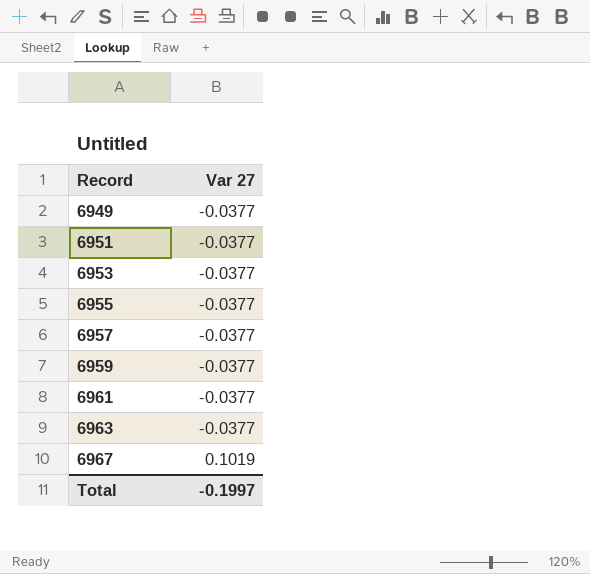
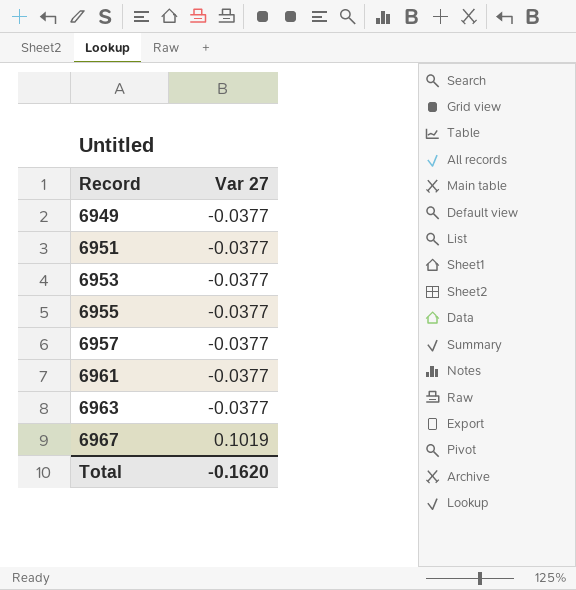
row 6959: -0.0377 -> none
Total | Var 27: -0.1997 -> -0.1620

